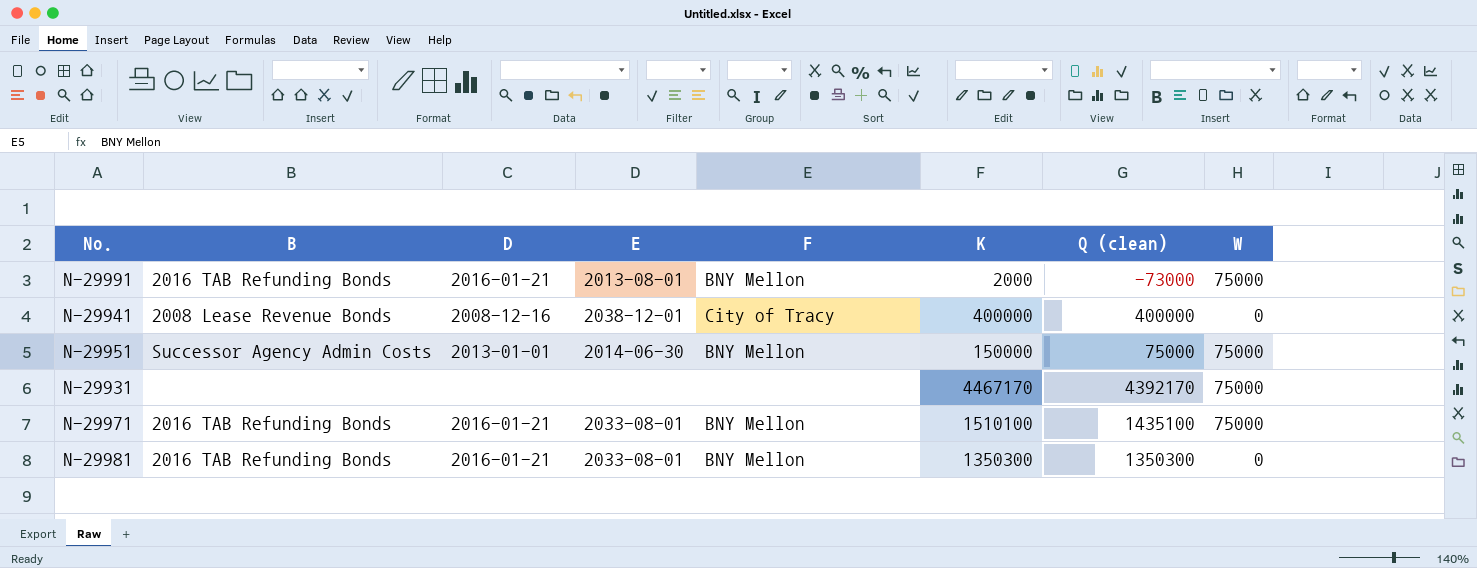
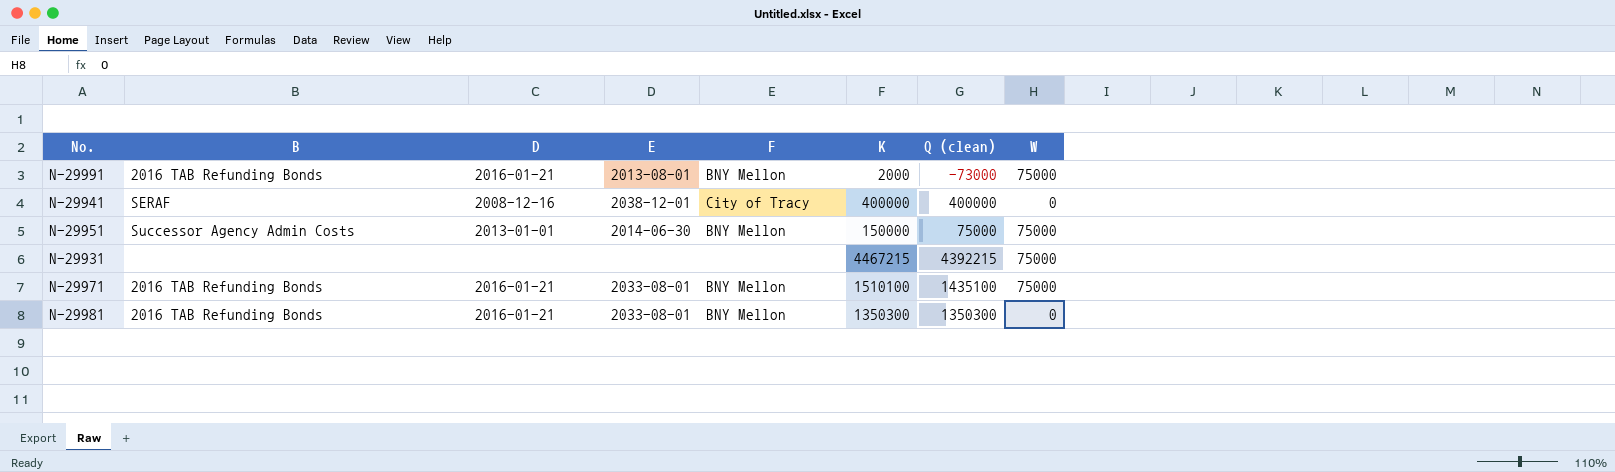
N-29941 | B: 2008 Lease Revenue Bonds -> SERAF
N-29931 | K: 4467170 -> 4467215
N-29931 | Q (clean): 4392170 -> 4392215

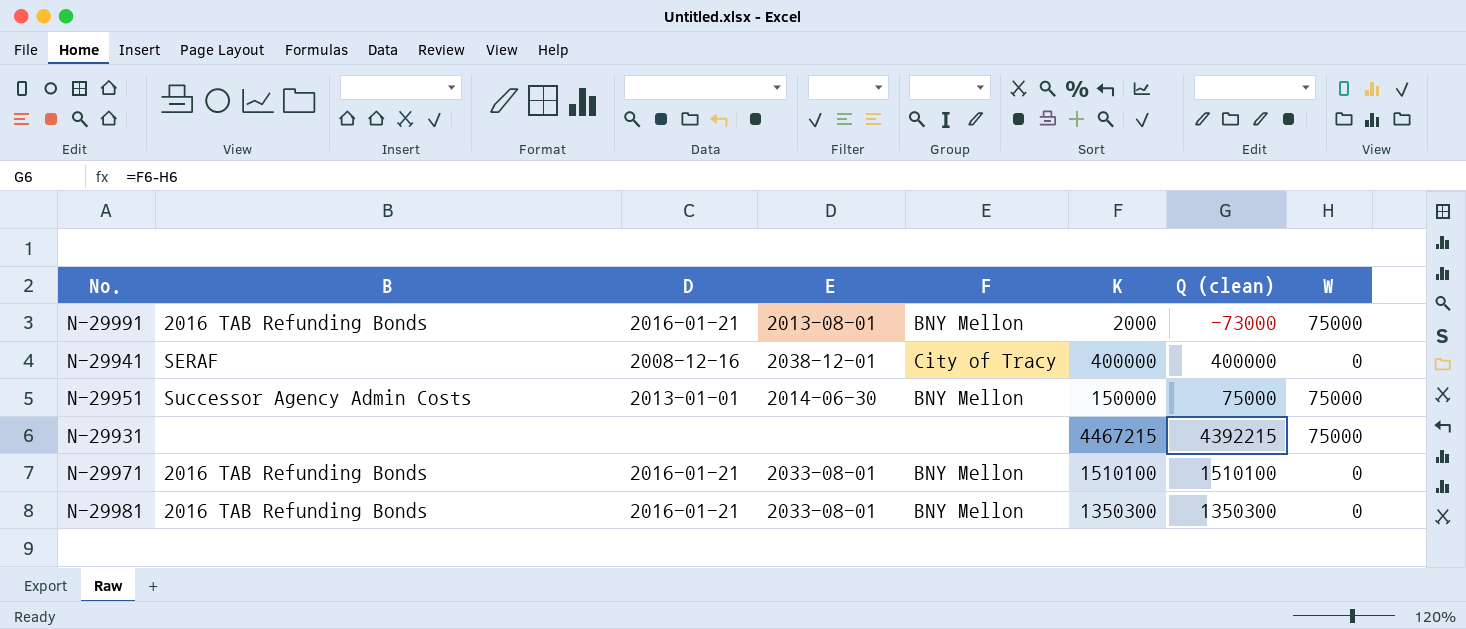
N-29971 | Q (clean): 1435100 -> 1510100
N-29971 | W: 75000 -> 0

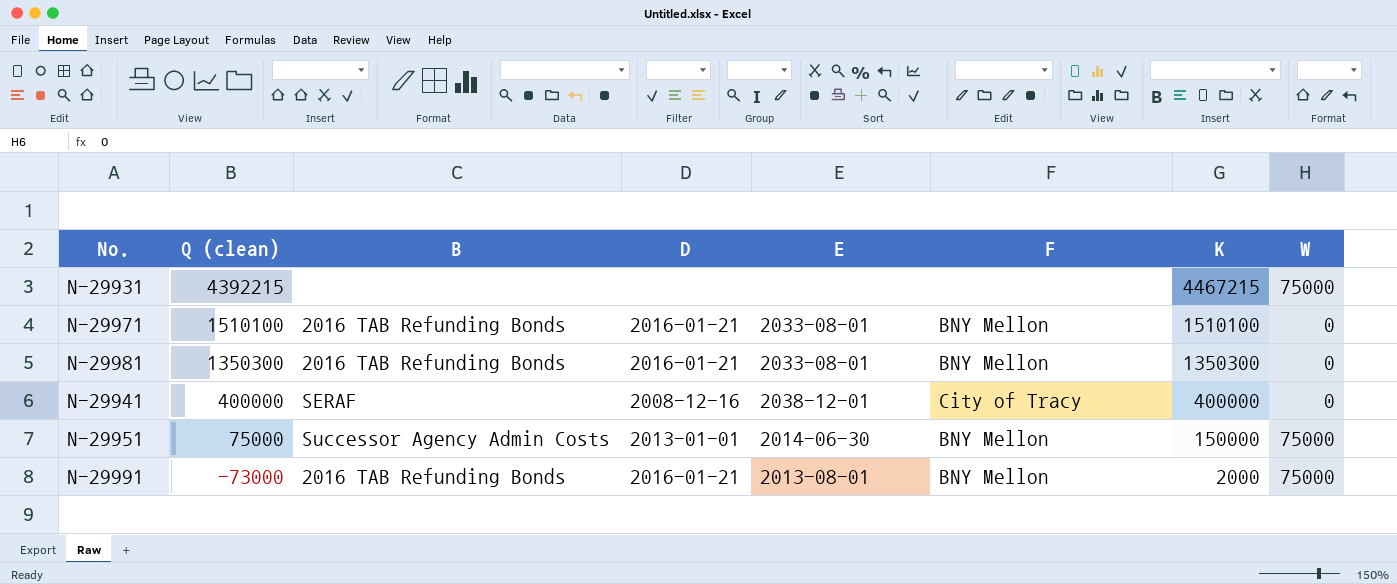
row order: none -> Q (clean) descending
column Q (clean) | position: 7 -> 2

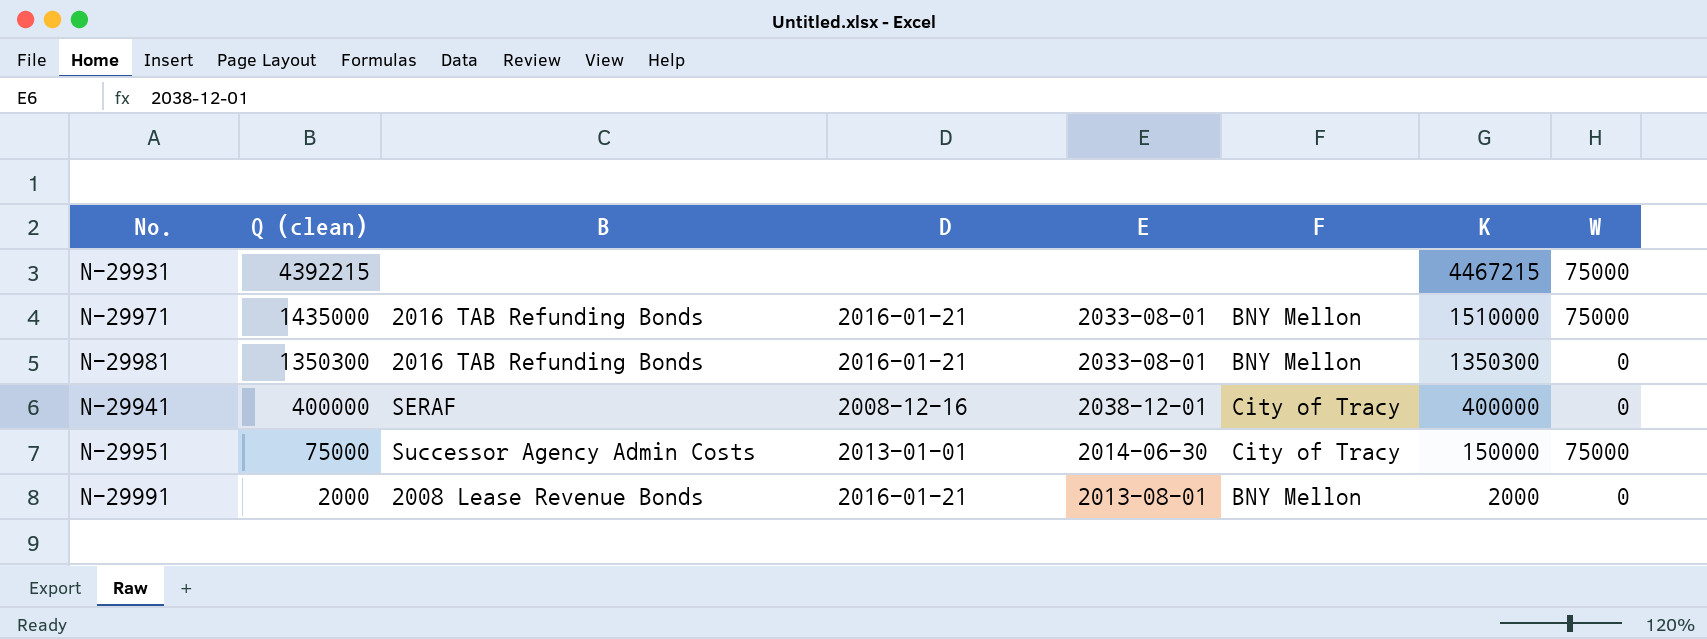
N-29971 | Q (clean): 1510100 -> 1435000
N-29971 | K: 1510100 -> 1510000
N-29971 | W: 0 -> 75000
N-29951 | F: BNY Mellon -> City of Tracy
N-29991 | Q (clean): -73000 -> 2000
N-29991 | B: 2016 TAB Refunding Bonds -> 2008 Lease Revenue Bonds
N-29991 | W: 75000 -> 0

